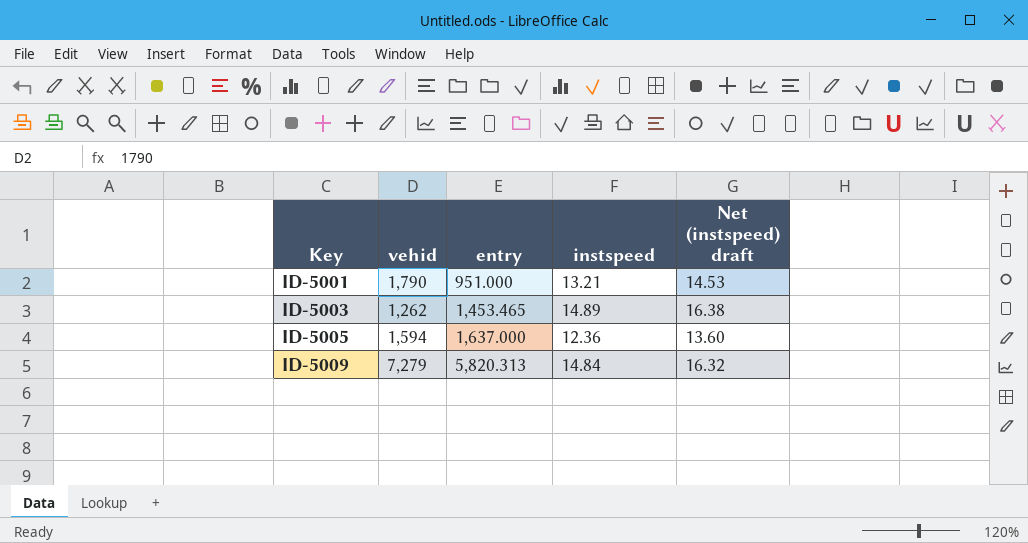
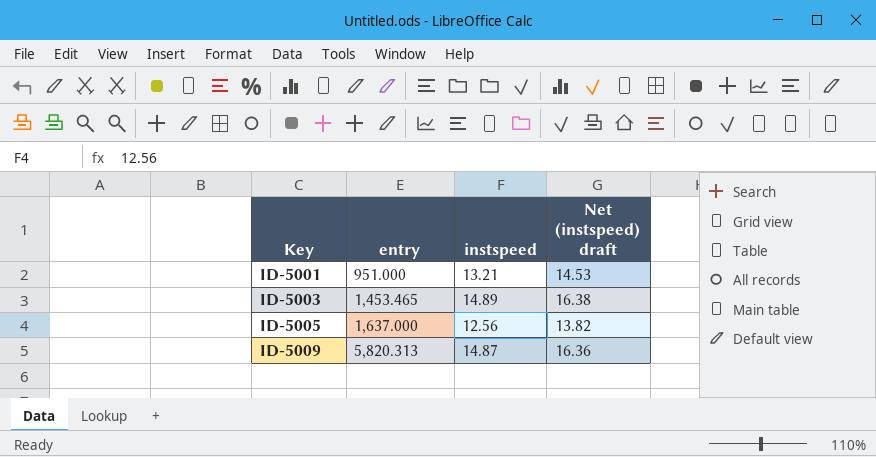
column vehid | position: 2 -> none
ID-5005 | instspeed: 12.36 -> 12.56
ID-5005 | Net (instspeed) draft: 13.60 -> 13.82
ID-5009 | instspeed: 14.84 -> 14.87
ID-5009 | Net (instspeed) draft: 16.32 -> 16.36

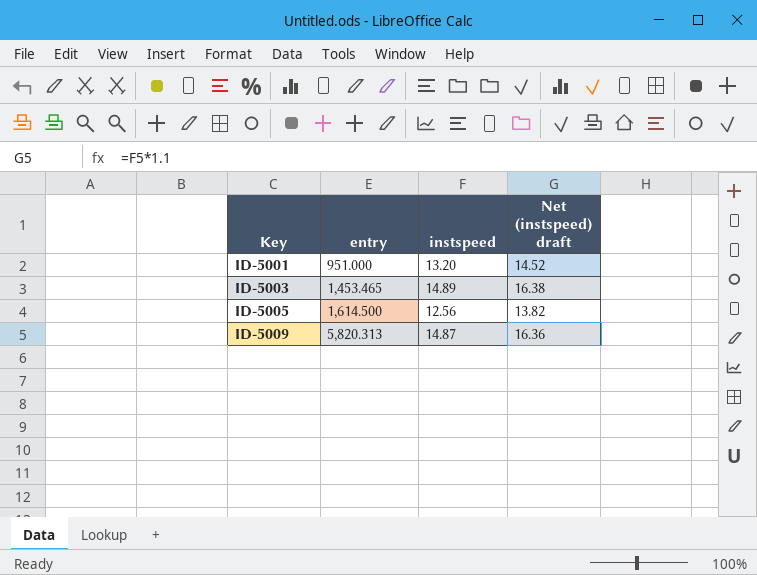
ID-5001 | instspeed: 13.21 -> 13.20
ID-5001 | Net (instspeed) draft: 14.53 -> 14.52
ID-5005 | entry: 1,637.000 -> 1,614.500

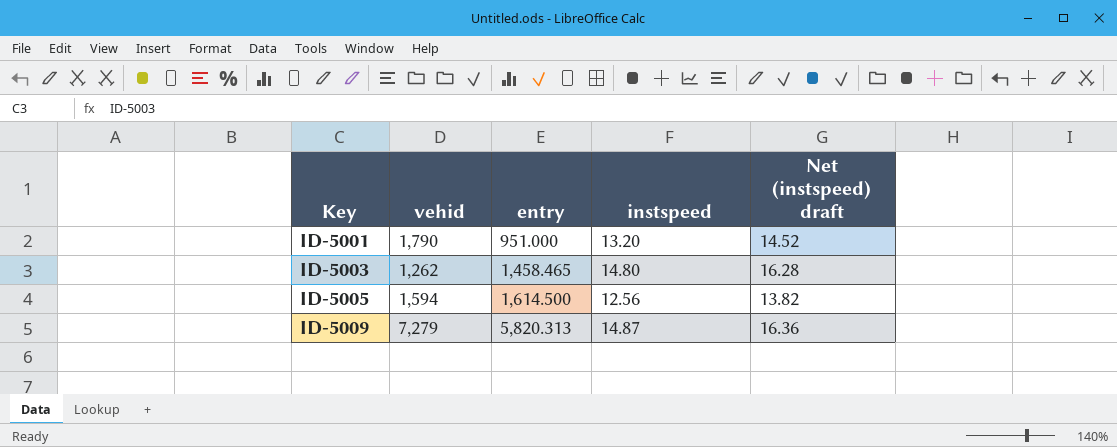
column vehid | position: none -> 2
ID-5003 | entry: 1,453.465 -> 1,458.465
ID-5003 | instspeed: 14.89 -> 14.80
ID-5003 | Net (instspeed) draft: 16.38 -> 16.28

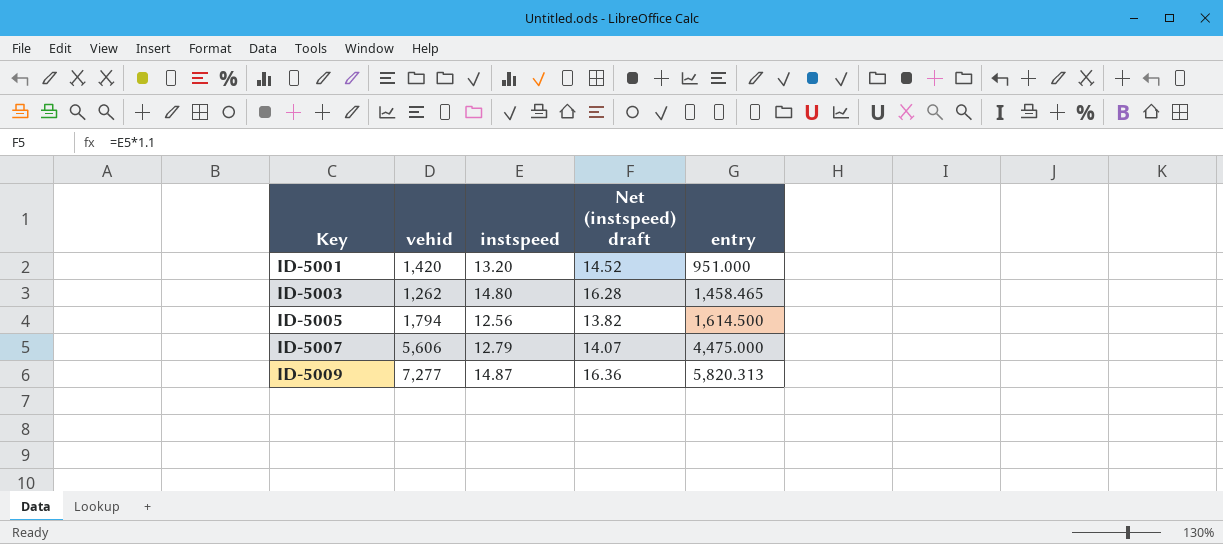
column entry | position: 3 -> 5
ID-5001 | vehid: 1,790 -> 1,420
ID-5005 | vehid: 1,594 -> 1,794
row ID-5007: none -> 5,606 | 12.79 | 14.07 | 4,475.000
ID-5009 | vehid: 7,279 -> 7,277

